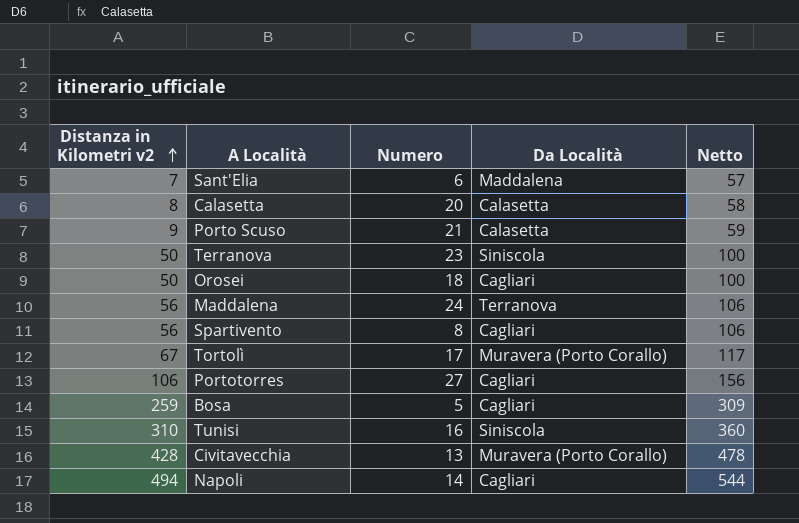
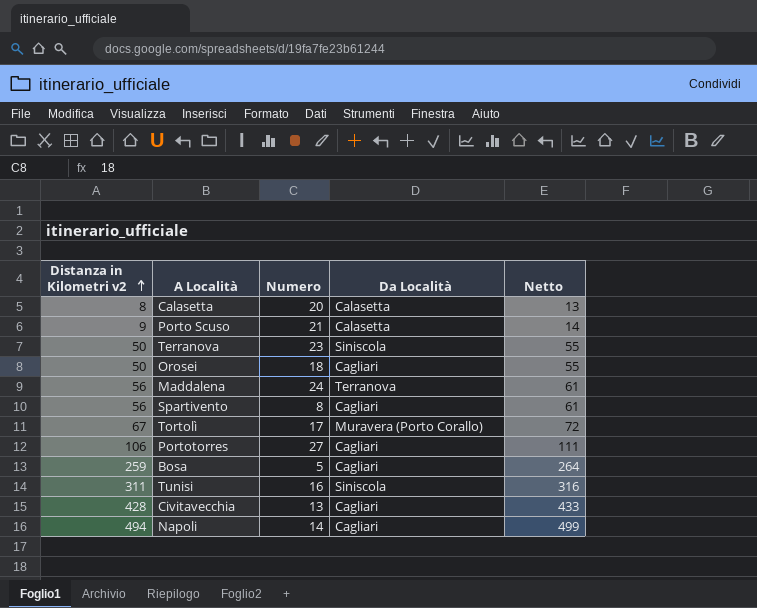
column Netto | formula: [Distanza in Kilometri v2] + 50 -> [Distanza in Kilometri v2] + 5
row Sant'Elia: 7 | 6 | Maddalena | 57 -> none
Tunisi | Distanza in Kilometri v2: 310 -> 311
Civitavecchia | Da Località: Muravera (Porto Corallo) -> Cagliari

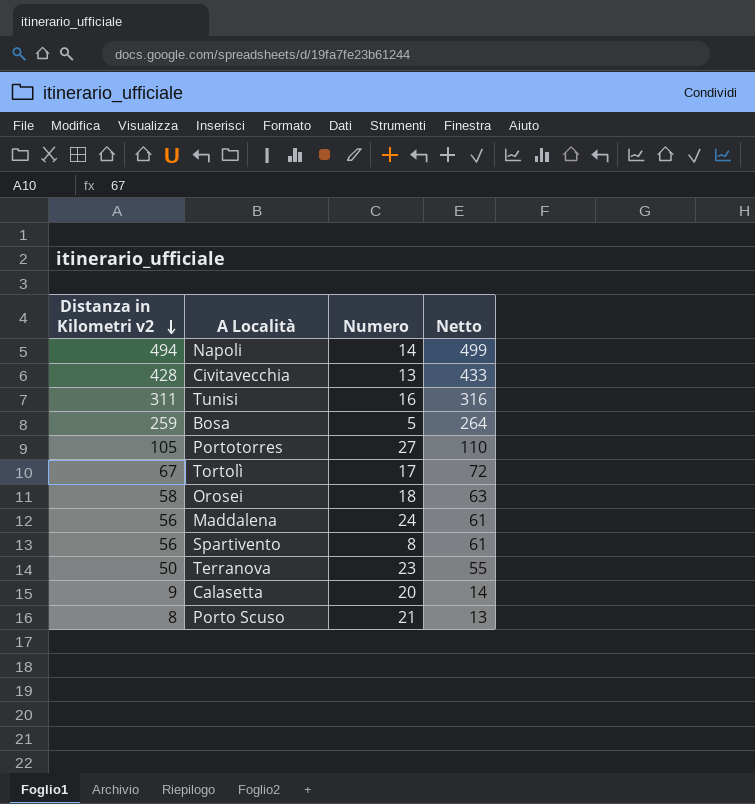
row order: Distanza in Kilometri v2 ascending -> Distanza in Kilometri v2 descending
column Da Località | position: 4 -> none
Portotorres | Distanza in Kilometri v2: 106 -> 105
Portotorres | Netto: 111 -> 110
Orosei | Distanza in Kilometri v2: 50 -> 58
Orosei | Netto: 55 -> 63
Calasetta | Distanza in Kilometri v2: 8 -> 9
Calasetta | Netto: 13 -> 14
Porto Scuso | Distanza in Kilometri v2: 9 -> 8
Porto Scuso | Netto: 14 -> 13

